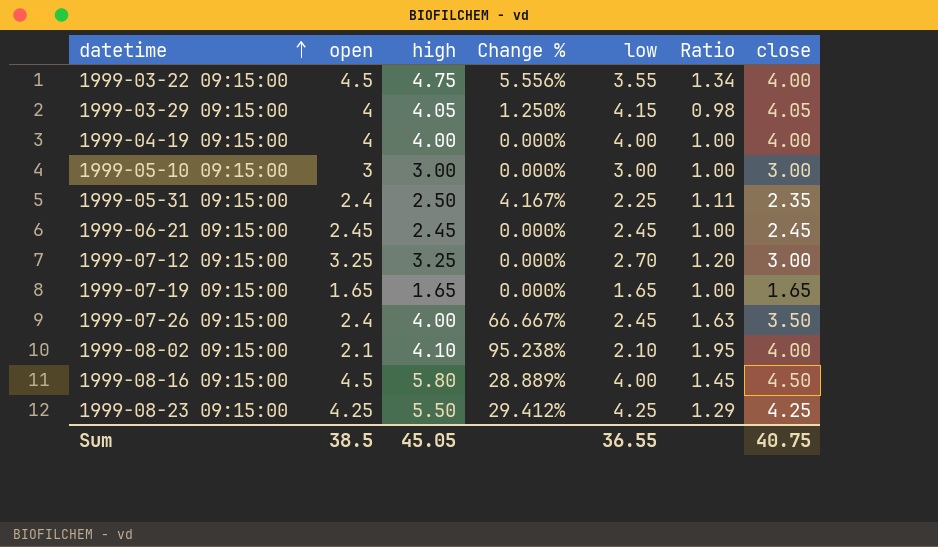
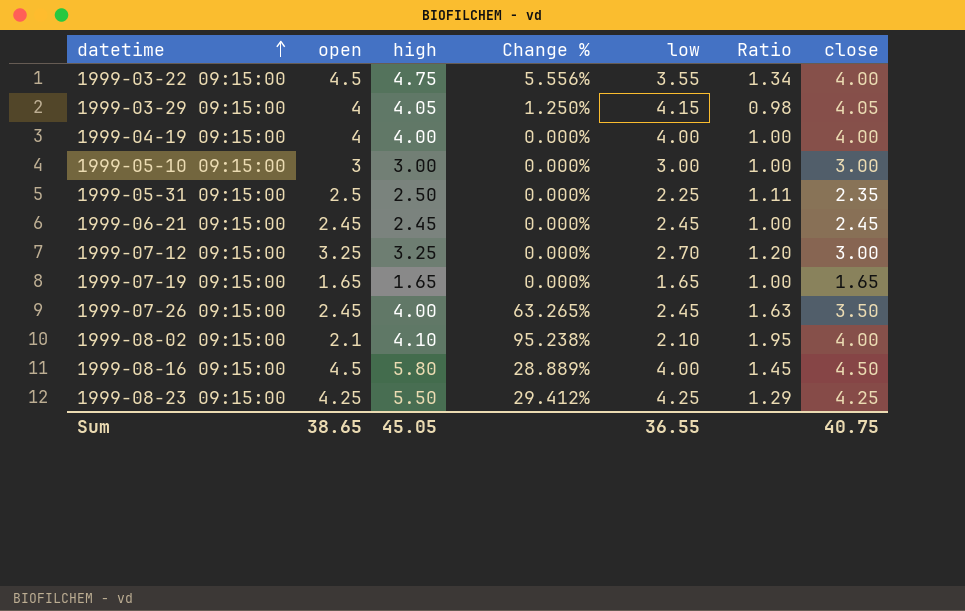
1999-05-31 09:15:00 | open: 2.4 -> 2.5
1999-05-31 09:15:00 | Change %: 4.167% -> 0.000%
1999-07-26 09:15:00 | open: 2.4 -> 2.45
1999-07-26 09:15:00 | Change %: 66.667% -> 63.265%
Sum | open: 38.5 -> 38.65

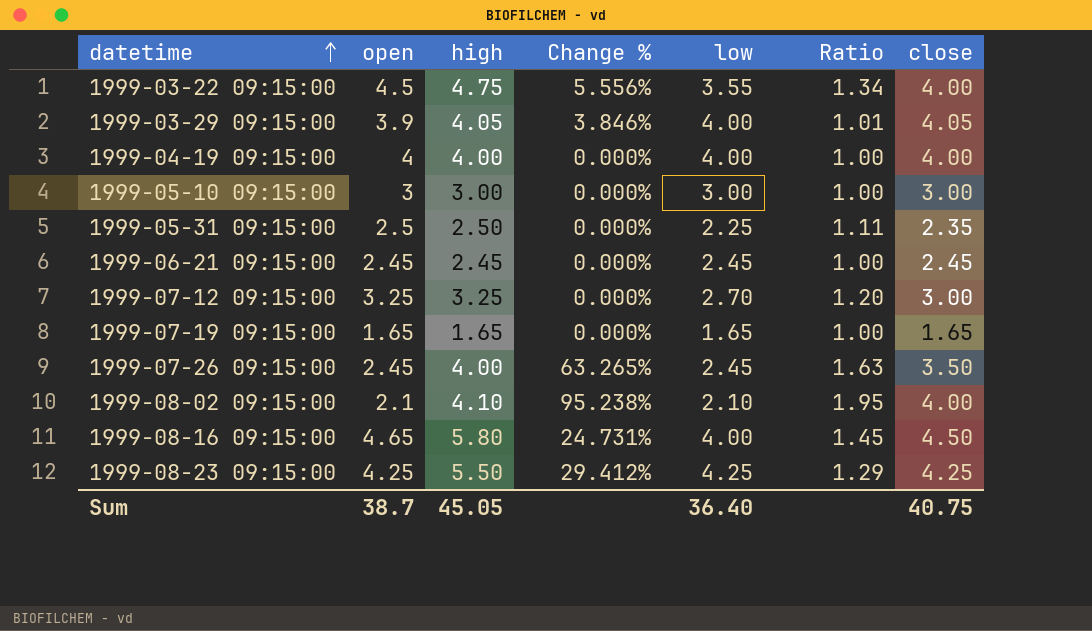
1999-03-29 09:15:00 | open: 4 -> 3.9
1999-03-29 09:15:00 | Change %: 1.250% -> 3.846%
1999-03-29 09:15:00 | low: 4.15 -> 4.00
1999-03-29 09:15:00 | Ratio: 0.98 -> 1.01
1999-08-16 09:15:00 | open: 4.5 -> 4.65
1999-08-16 09:15:00 | Change %: 28.889% -> 24.731%
Sum | open: 38.65 -> 38.7
Sum | low: 36.55 -> 36.40

